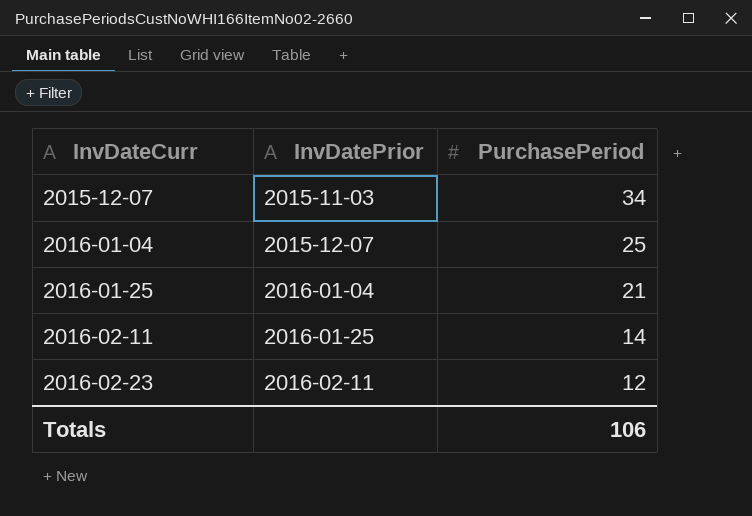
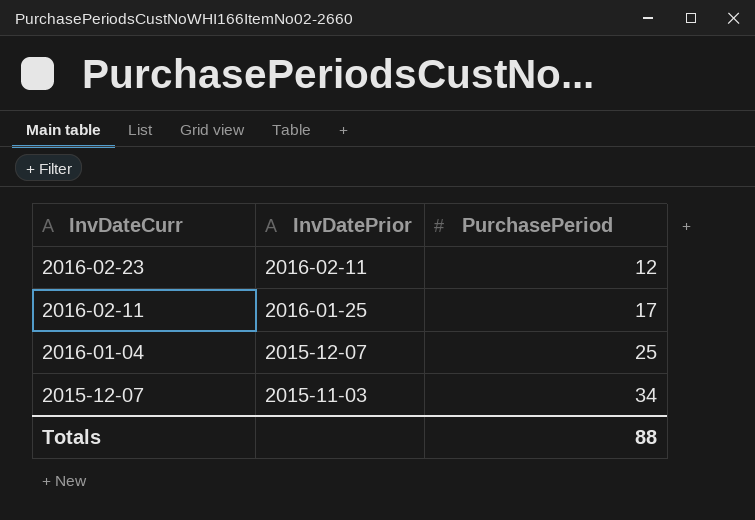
row order: InvDateCurr ascending -> InvDateCurr descending
row 2016-01-25: 2016-01-04 | 21 -> none
2016-02-11 | PurchasePeriod: 14 -> 17
Totals | PurchasePeriod: 106 -> 88

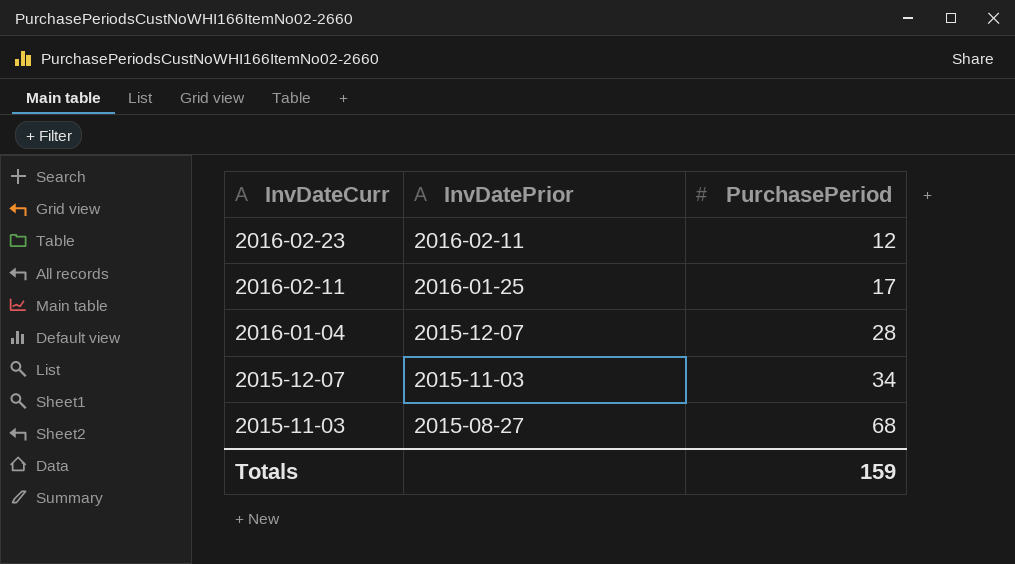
2016-01-04 | PurchasePeriod: 25 -> 28
row 2015-11-03: none -> 2015-08-27 | 68
Totals | PurchasePeriod: 88 -> 159

